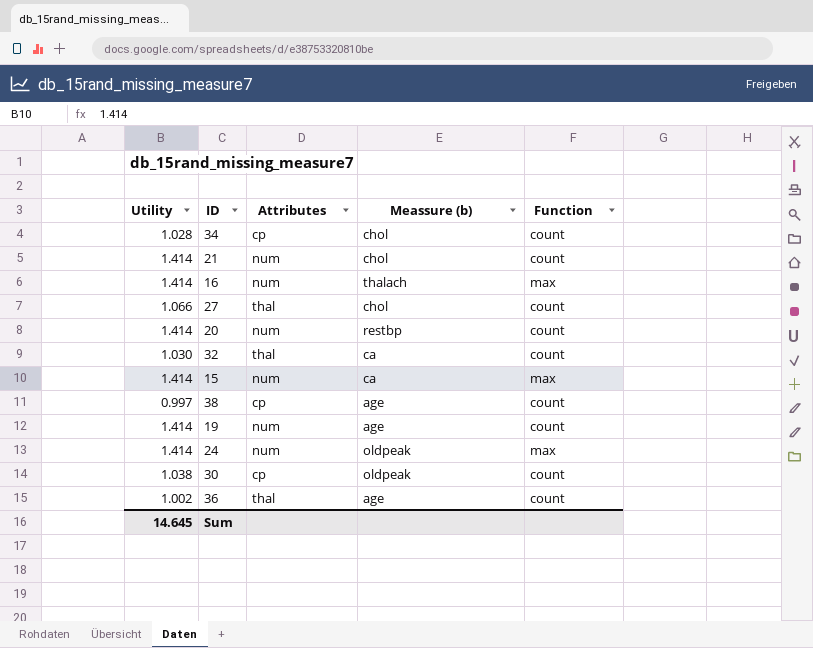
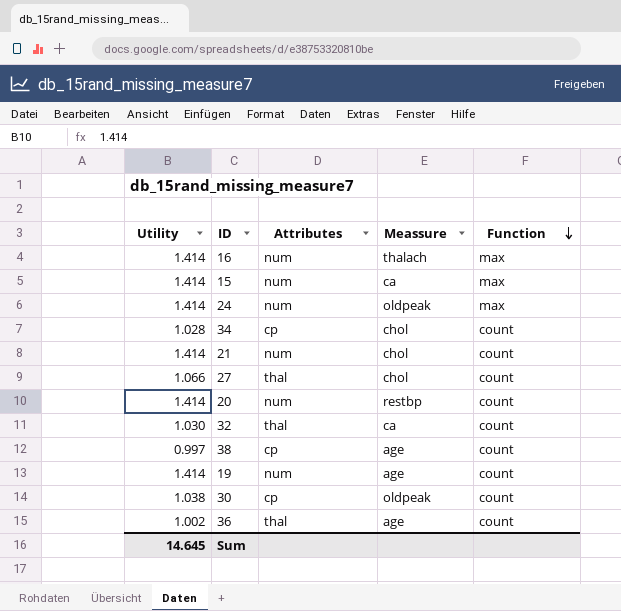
row order: none -> Function descending
column name: Meassure (b) -> Meassure

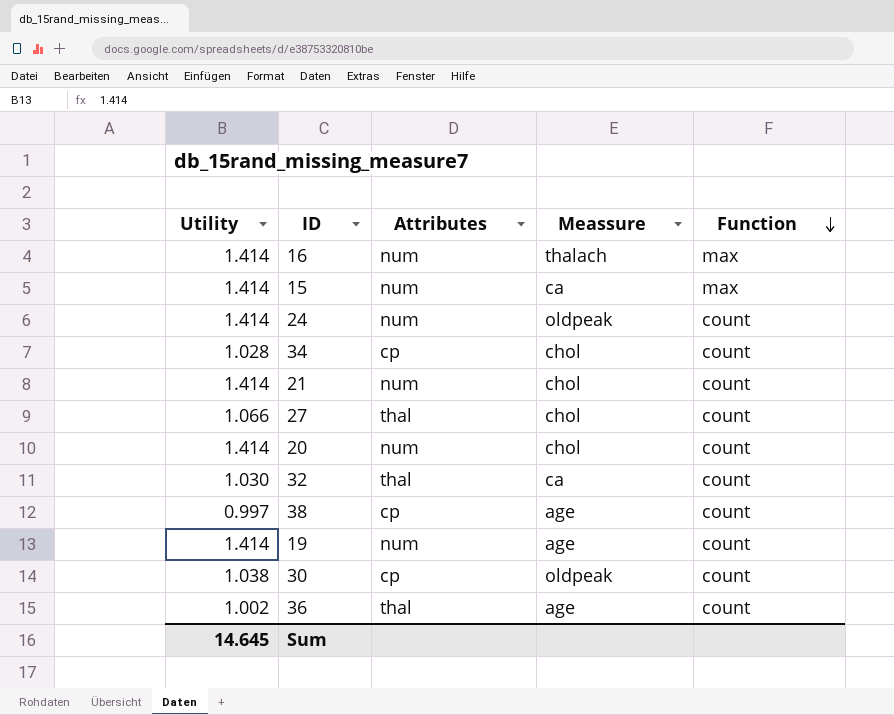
24 | Function: max -> count
20 | Meassure: restbp -> chol

